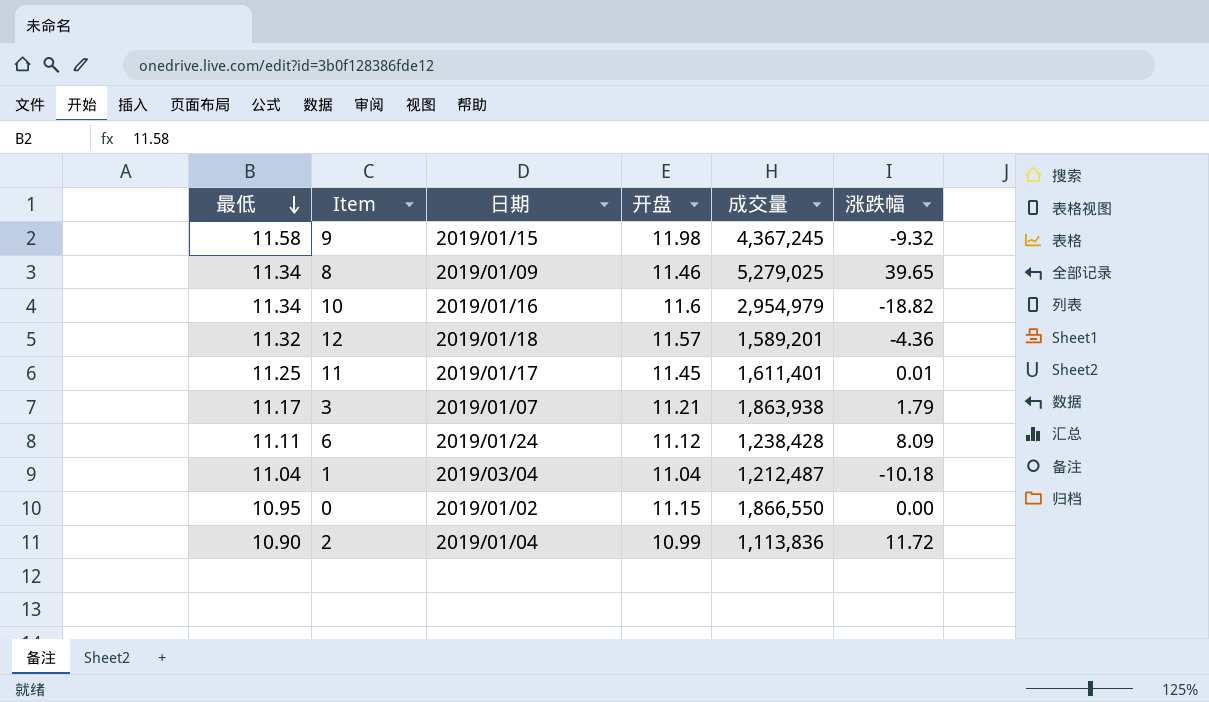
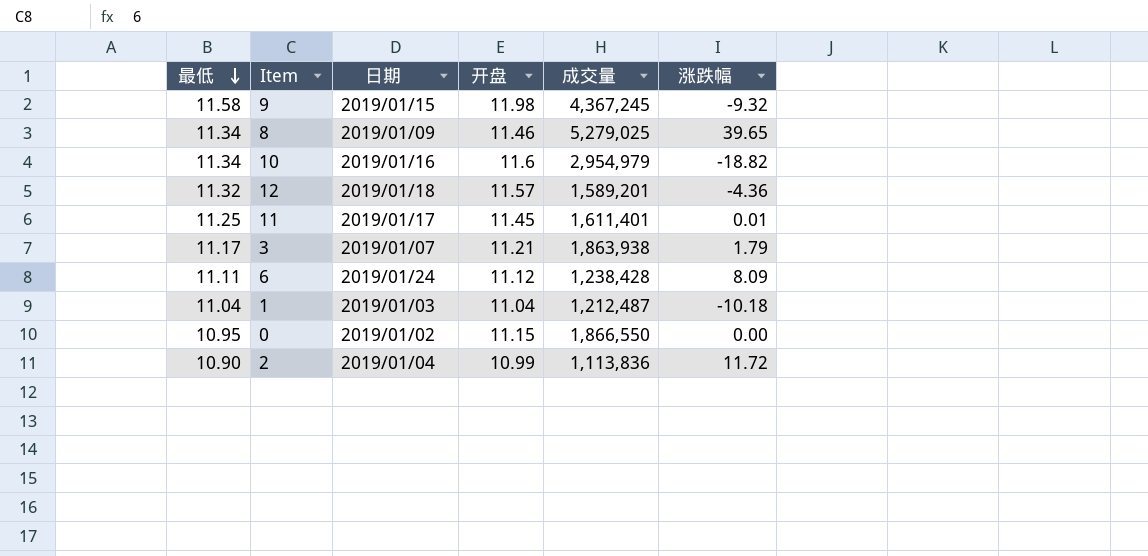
1 | 日期: 2019/03/04 -> 2019/01/03

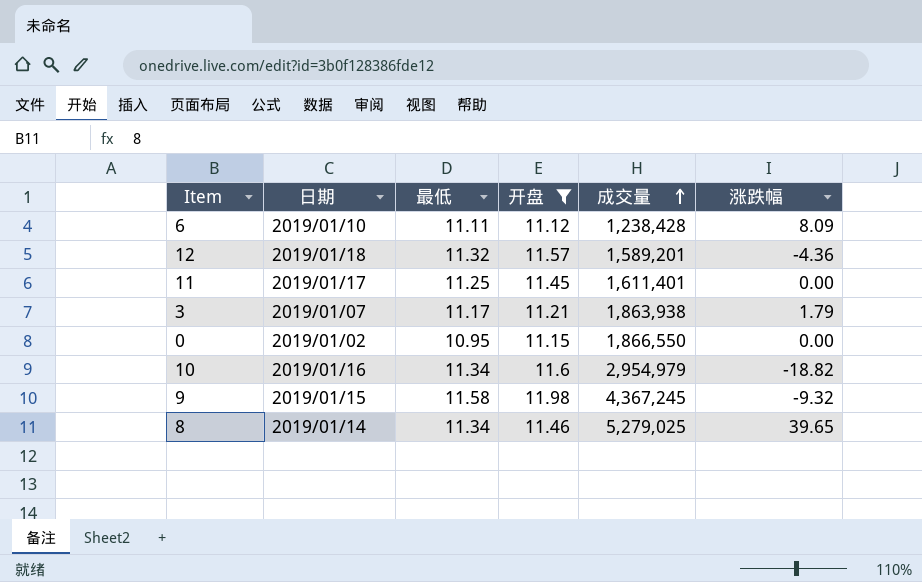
filter: none -> 开盘 >= 11.12
row order: 最低 descending -> 成交量 ascending
column 最低 | position: 1 -> 3
6 | 日期: 2019/01/24 -> 2019/01/10
11 | 涨跌幅: 0.01 -> 0.00
8 | 日期: 2019/01/09 -> 2019/01/14

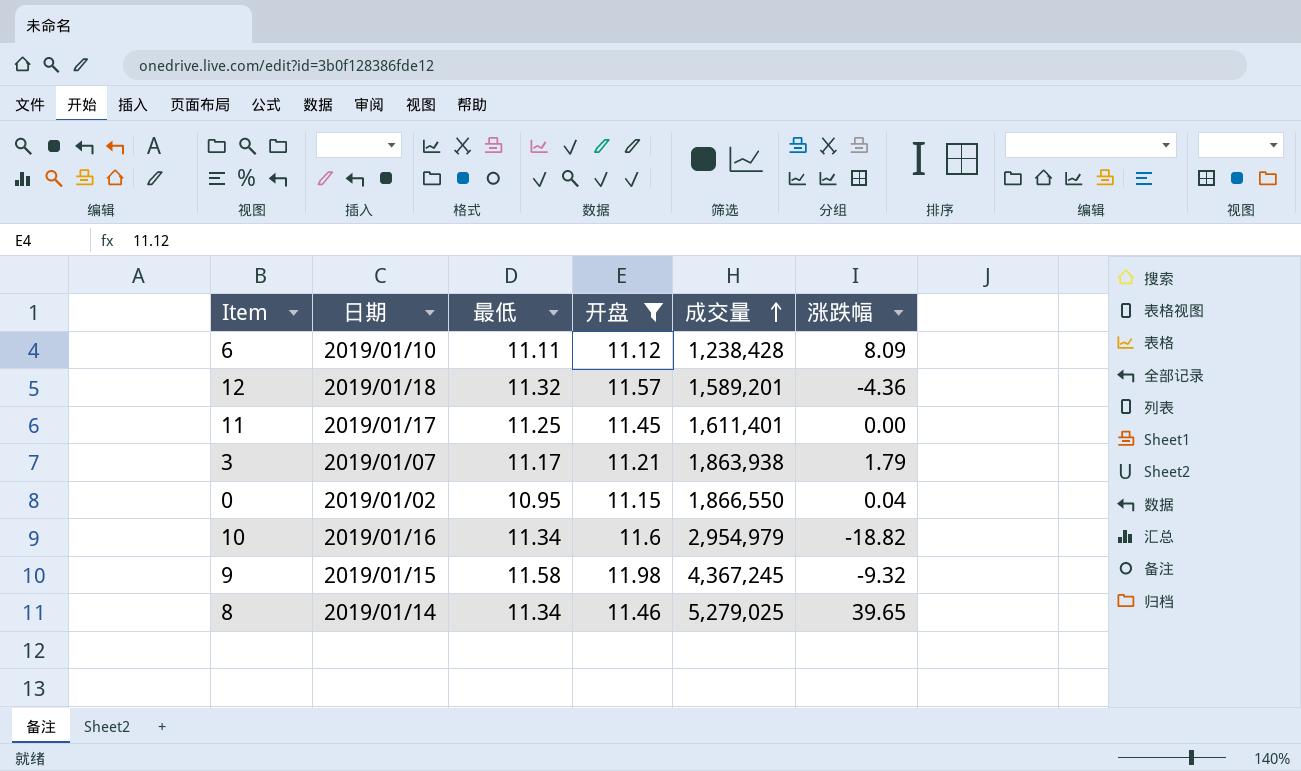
0 | 涨跌幅: 0.00 -> 0.04

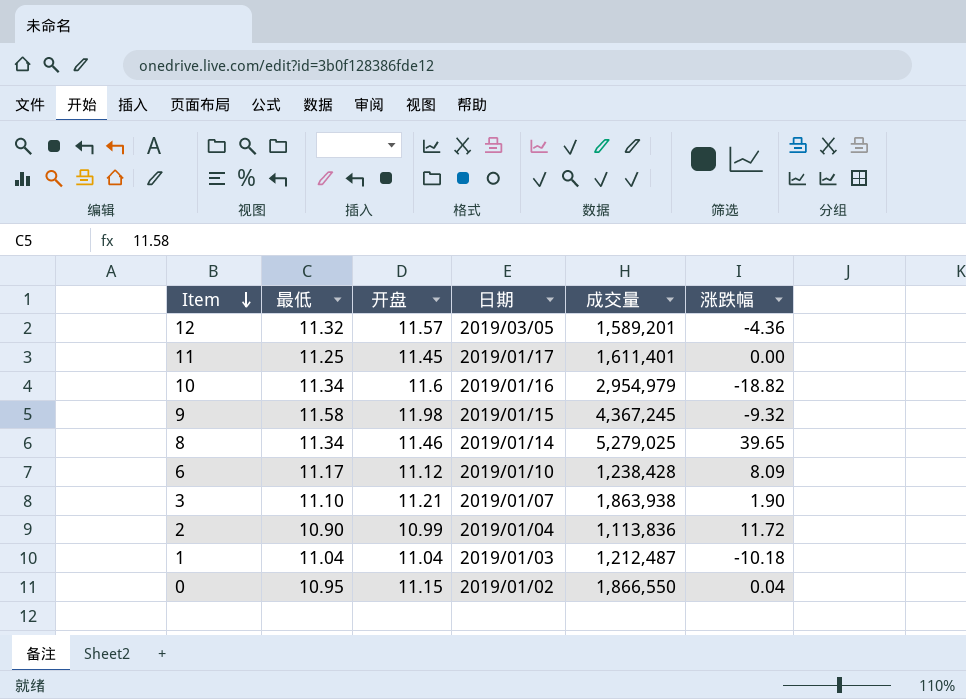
filter: 开盘 >= 11.12 -> none
row order: 成交量 ascending -> Item descending
column 日期 | position: 2 -> 4
12 | 日期: 2019/01/18 -> 2019/03/05
6 | 最低: 11.11 -> 11.17
3 | 最低: 11.17 -> 11.10
3 | 涨跌幅: 1.79 -> 1.90

